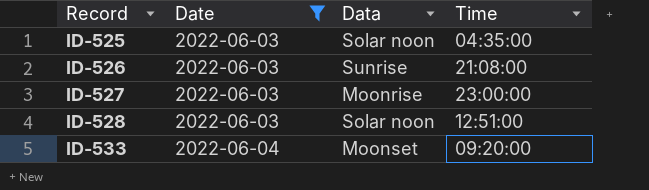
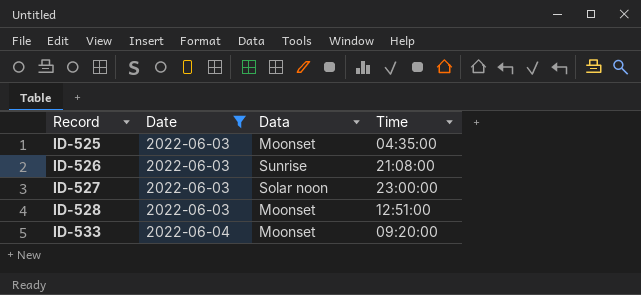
ID-525 | Data: Solar noon -> Moonset
ID-527 | Data: Moonrise -> Solar noon
ID-528 | Data: Solar noon -> Moonset

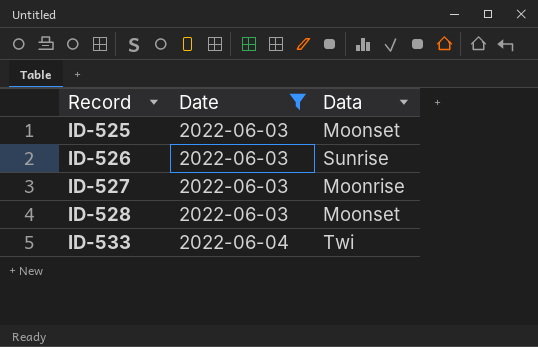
column Time | position: 4 -> none
ID-527 | Data: Solar noon -> Moonrise
ID-533 | Data: Moonset -> Twi

